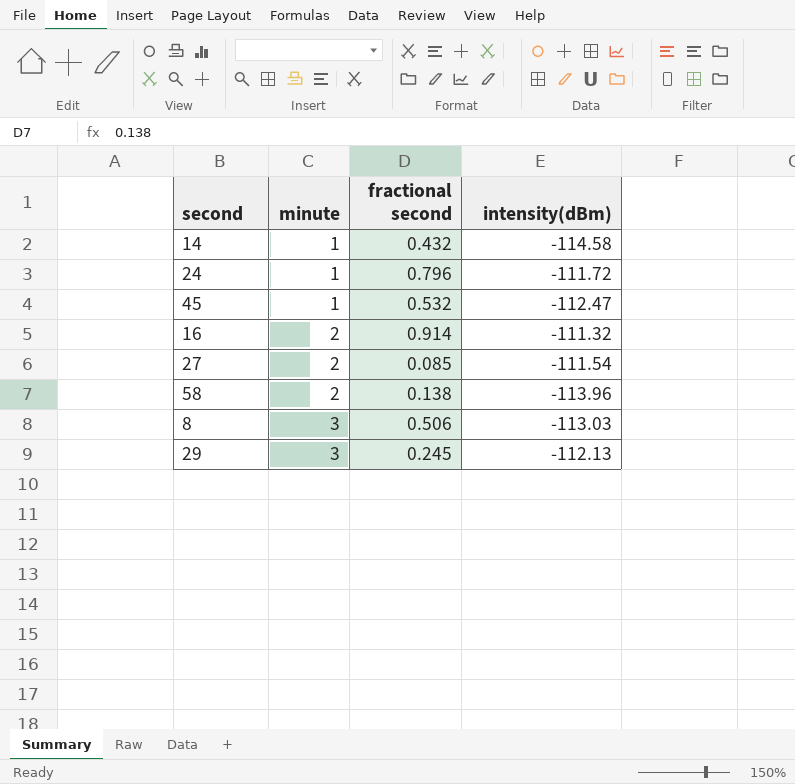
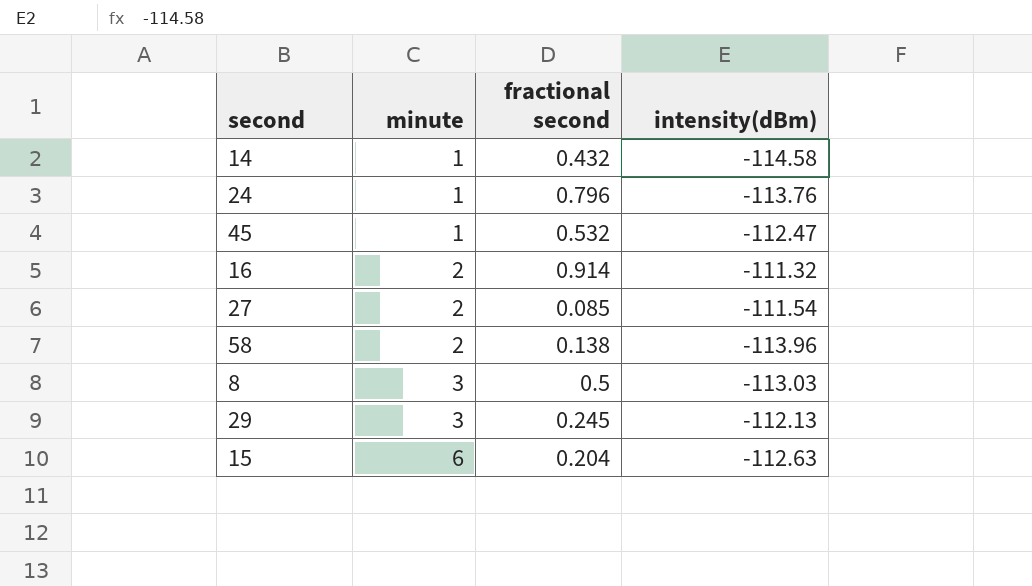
24 | intensity(dBm): -111.72 -> -113.76
8 | fractional second: 0.506 -> 0.5
row 15: none -> 6 | 0.204 | -112.63

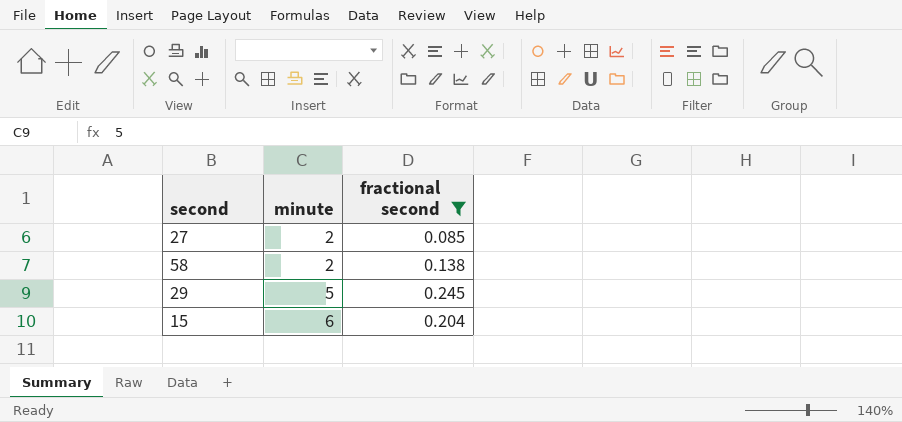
filter: none -> fractional second <= 0.245
column intensity(dBm) | position: 4 -> none
29 | minute: 3 -> 5

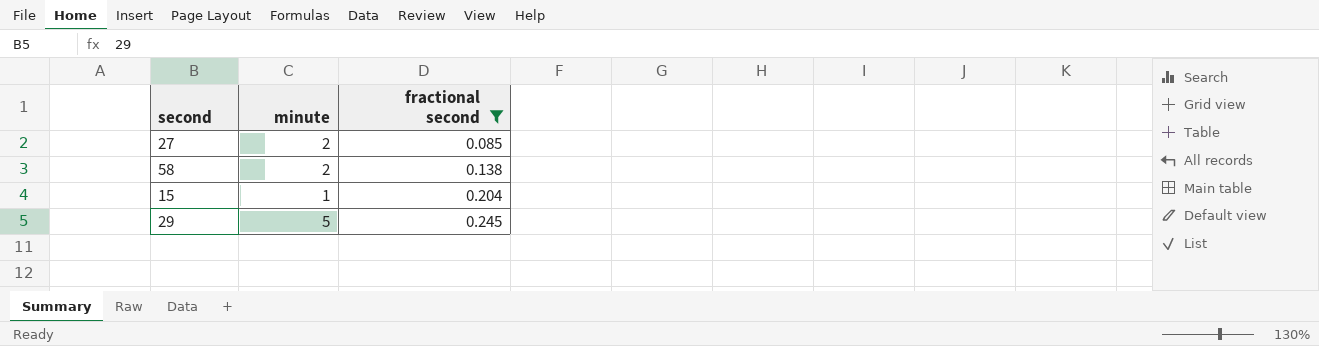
row order: minute ascending -> fractional second ascending
15 | minute: 6 -> 1

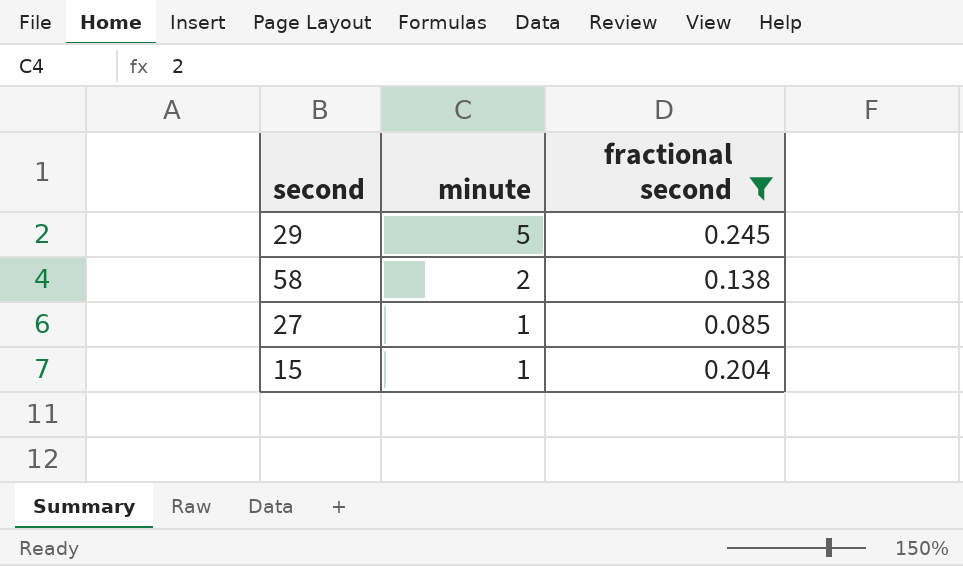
row order: fractional second ascending -> minute descending
27 | minute: 2 -> 1

